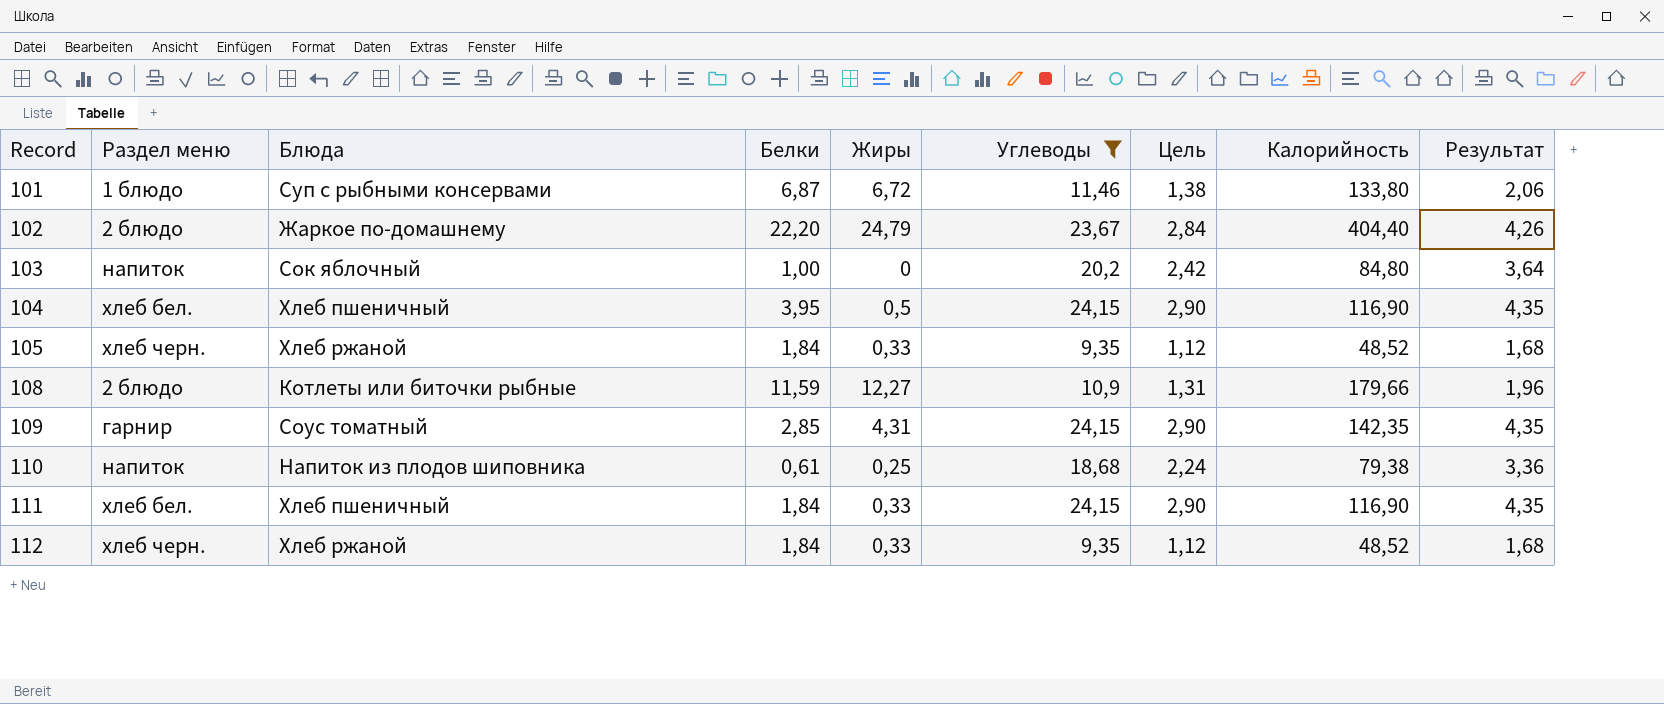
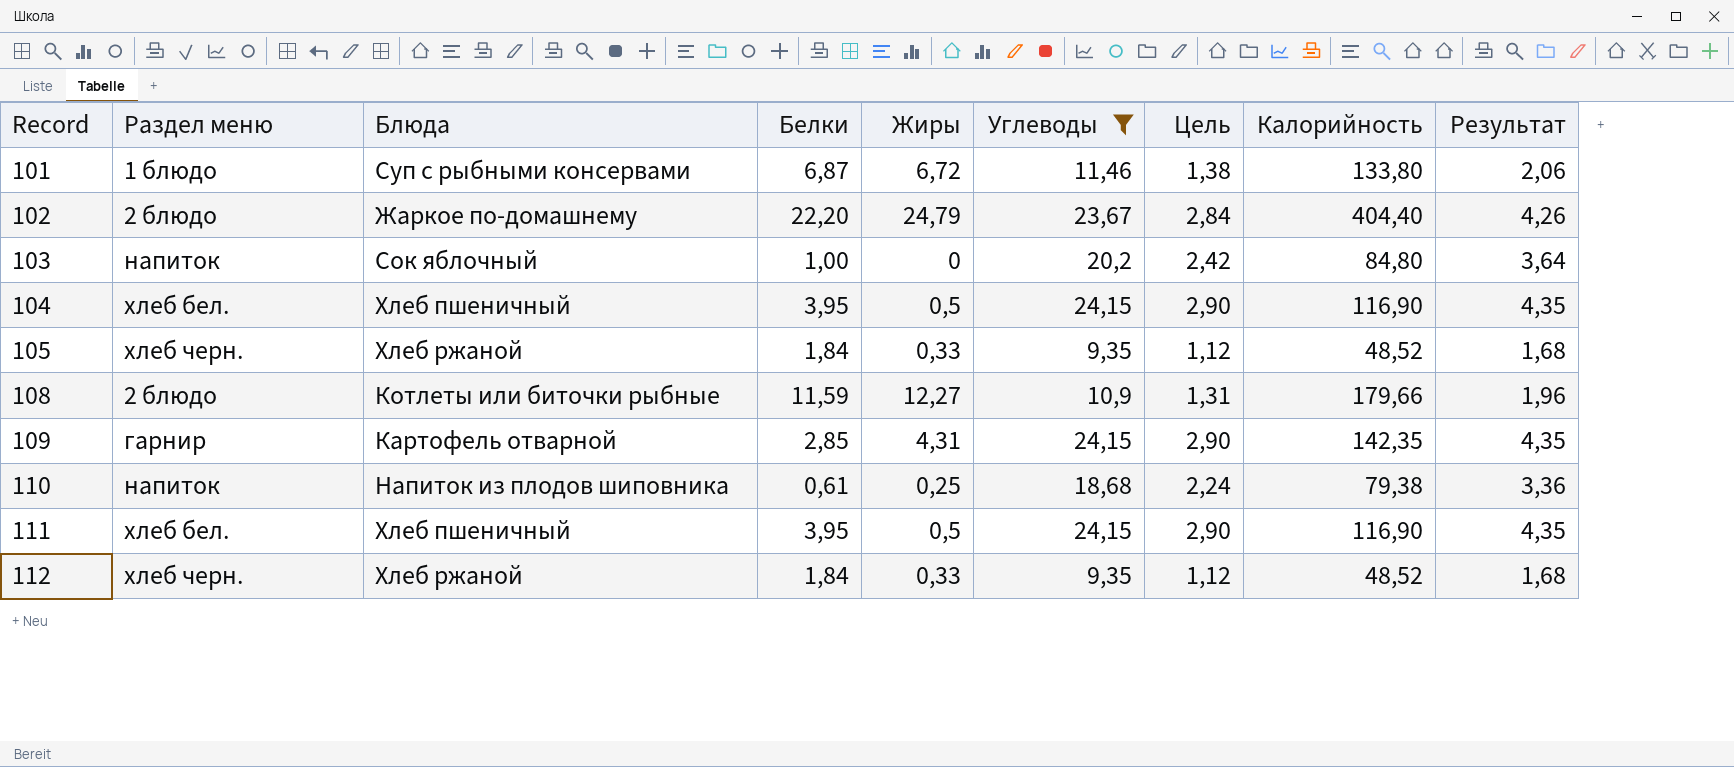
109 | Блюда: Соус томатный -> Картофель отварной
111 | Белки: 1,84 -> 3,95
111 | Жиры: 0,33 -> 0,5

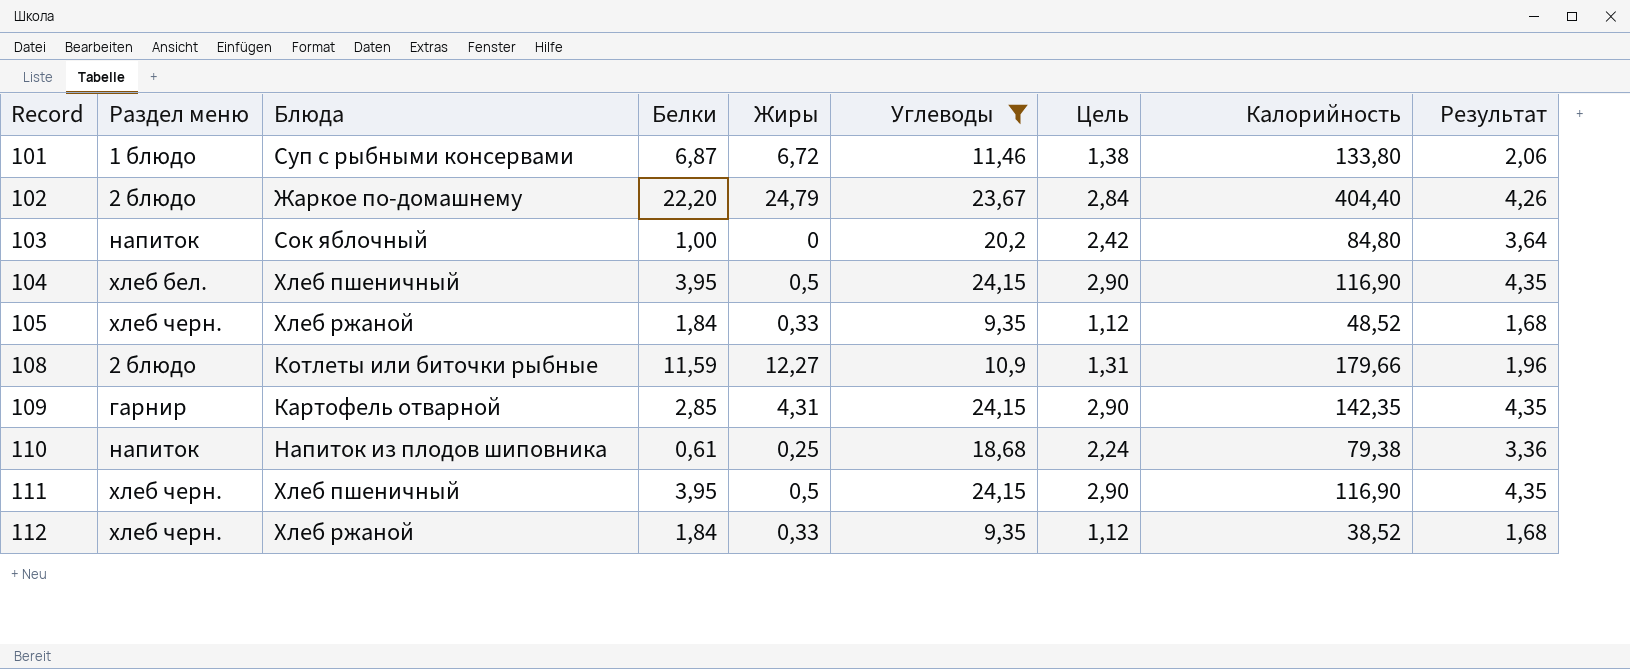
111 | Раздел меню: хлеб бел. -> хлеб черн.
112 | Калорийность: 48,52 -> 38,52

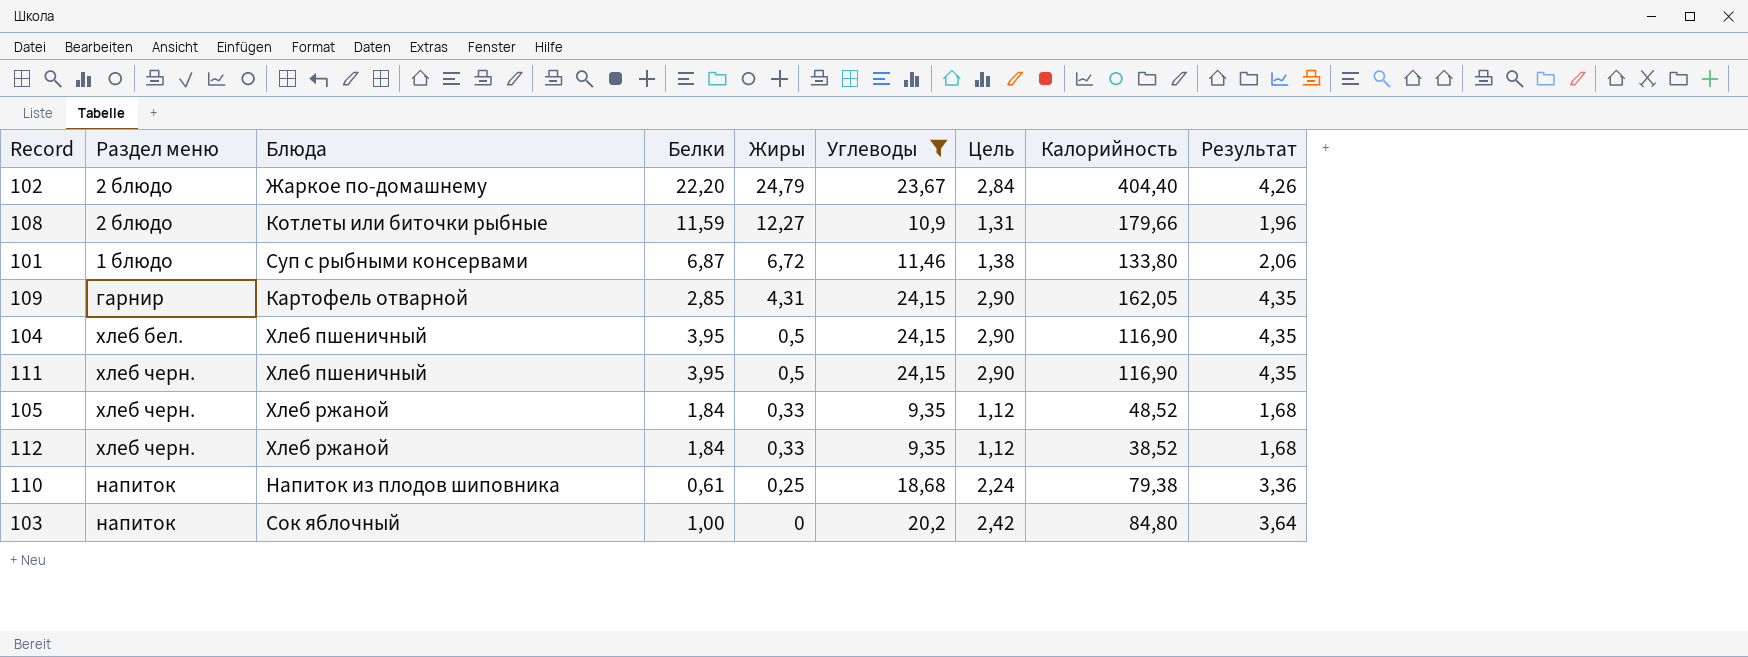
row order: Record ascending -> Жиры descending
109 | Калорийность: 142,35 -> 162,05

